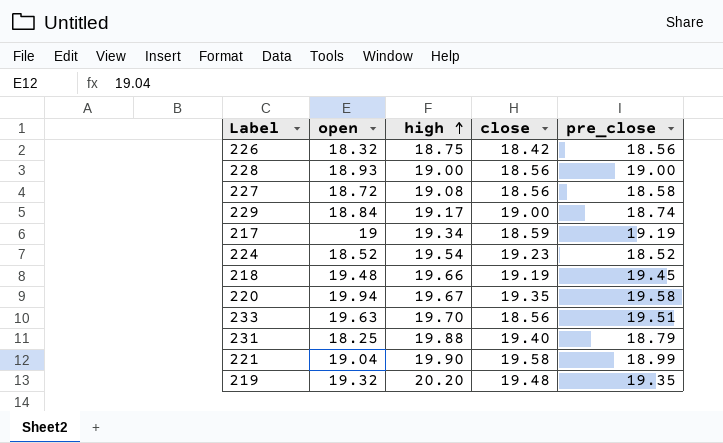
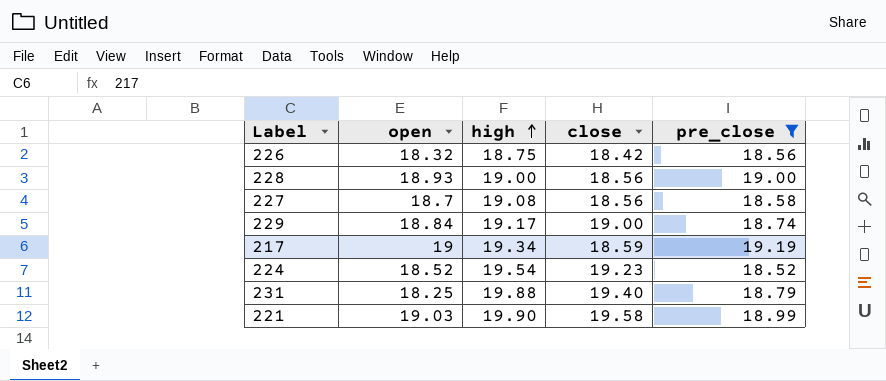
filter: none -> pre_close <= 19.19
227 | open: 18.72 -> 18.7
221 | open: 19.04 -> 19.03

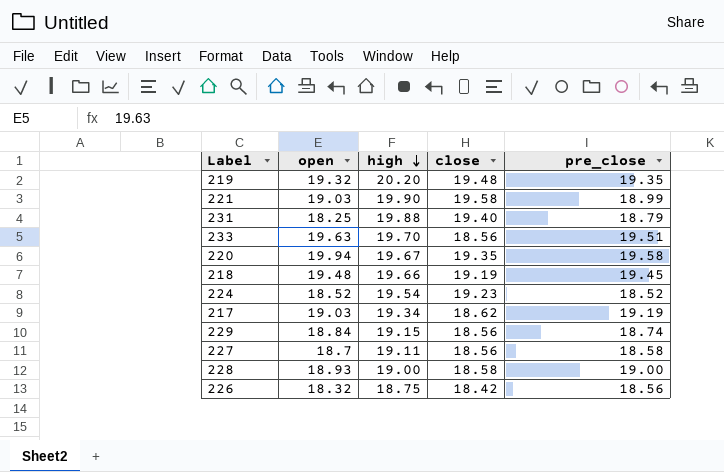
filter: pre_close <= 19.19 -> none
row order: high ascending -> high descending
217 | open: 19 -> 19.03
217 | close: 18.59 -> 18.62
229 | high: 19.17 -> 19.15
229 | close: 19.00 -> 18.56
227 | high: 19.08 -> 19.11
228 | close: 18.56 -> 18.58

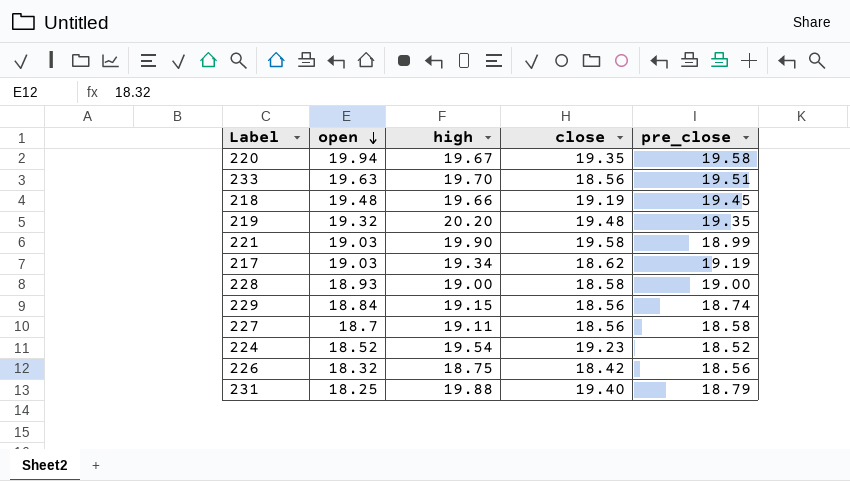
row order: high descending -> open descending

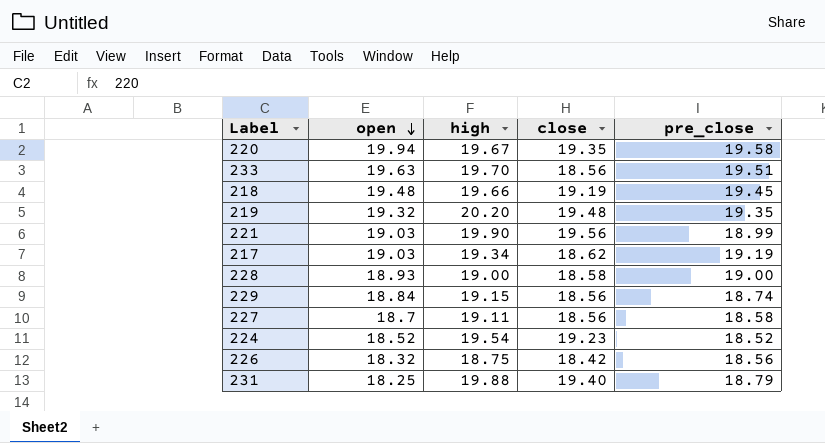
221 | close: 19.58 -> 19.56

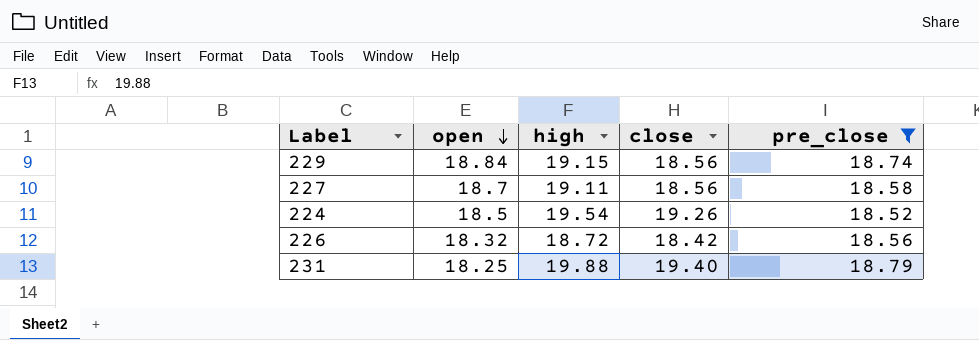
filter: none -> pre_close <= 18.79
224 | open: 18.52 -> 18.5
224 | close: 19.23 -> 19.26
226 | high: 18.75 -> 18.72

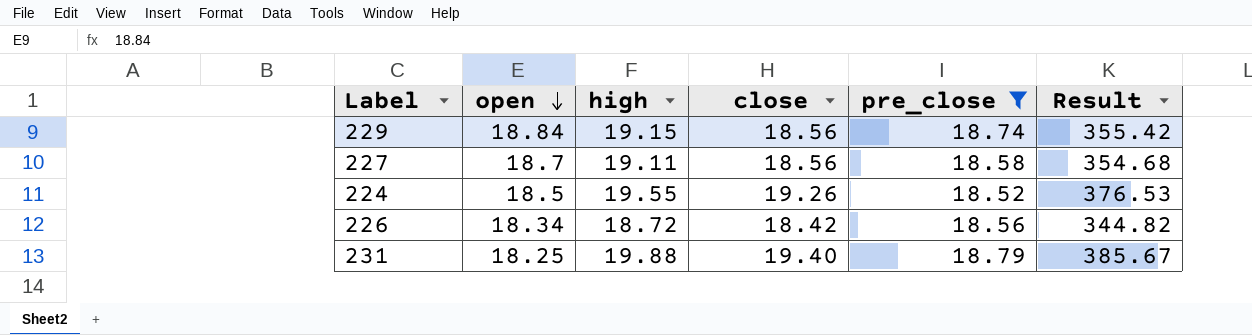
column Result | formula: none -> [high] * [close]
224 | high: 19.54 -> 19.55
226 | open: 18.32 -> 18.34

